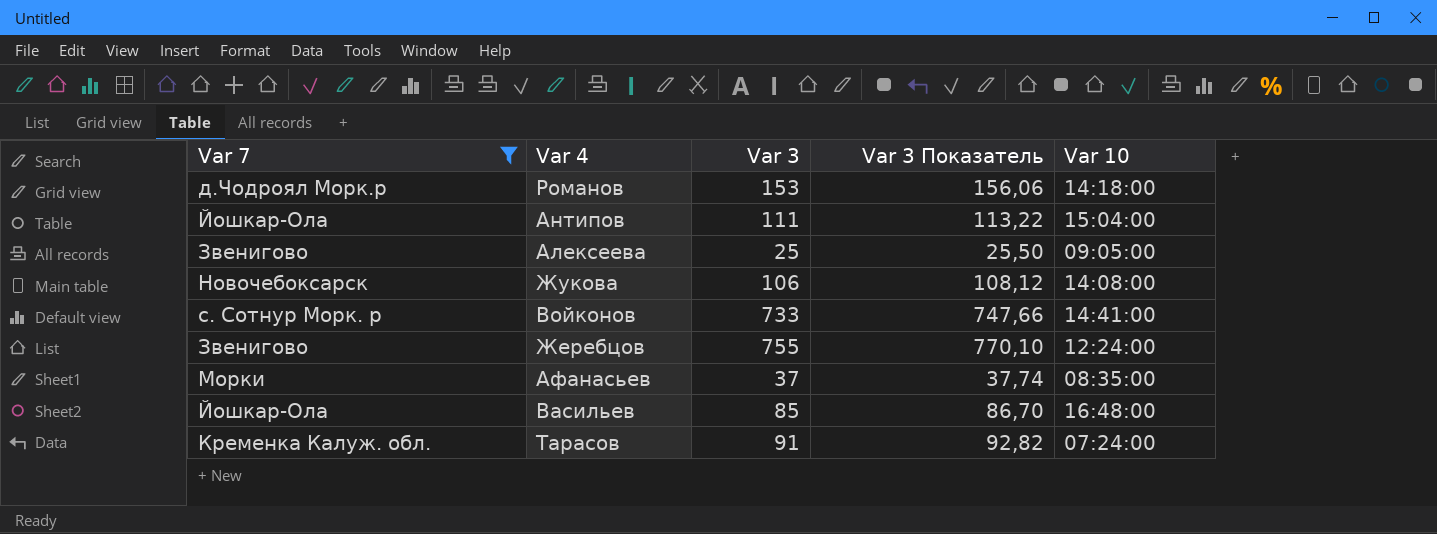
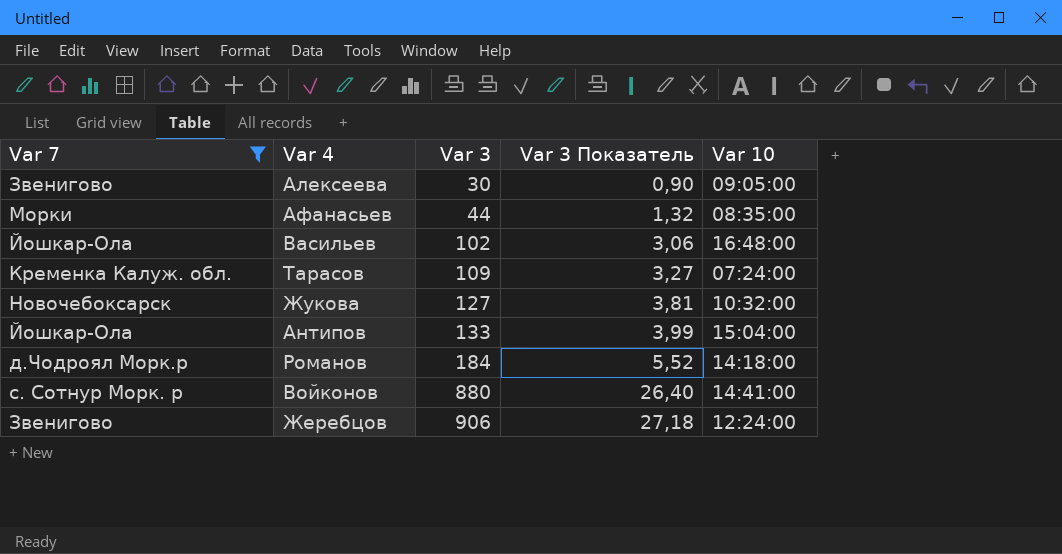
row order: none -> Var 3 ascending
column Var 3 Показатель | formula: [Var 3] * 1,02 -> [Var 3] * 0,03
Алексеева | Var 3: 25 -> 30
Афанасьев | Var 3: 37 -> 44
Васильев | Var 3: 85 -> 102
Тарасов | Var 3: 91 -> 109
Жукова | Var 3: 106 -> 127
Жукова | Var 10: 14:08:00 -> 10:32:00
Антипов | Var 3: 111 -> 133
Романов | Var 3: 153 -> 184
Войконов | Var 3: 733 -> 880
Жеребцов | Var 3: 755 -> 906

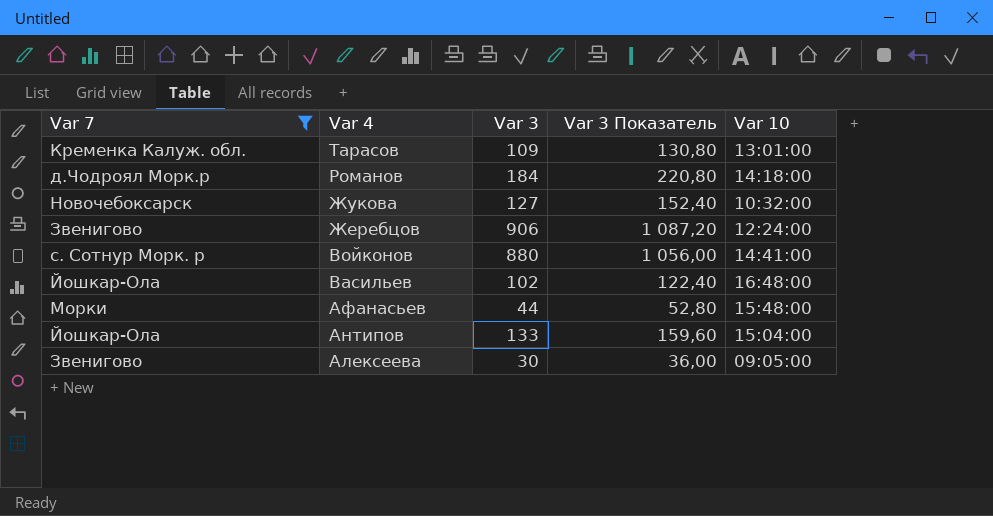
row order: Var 3 ascending -> Var 4 descending
column Var 3 Показатель | formula: [Var 3] * 0,03 -> [Var 3] * 1,2
Тарасов | Var 10: 07:24:00 -> 13:01:00
Афанасьев | Var 10: 08:35:00 -> 15:48:00

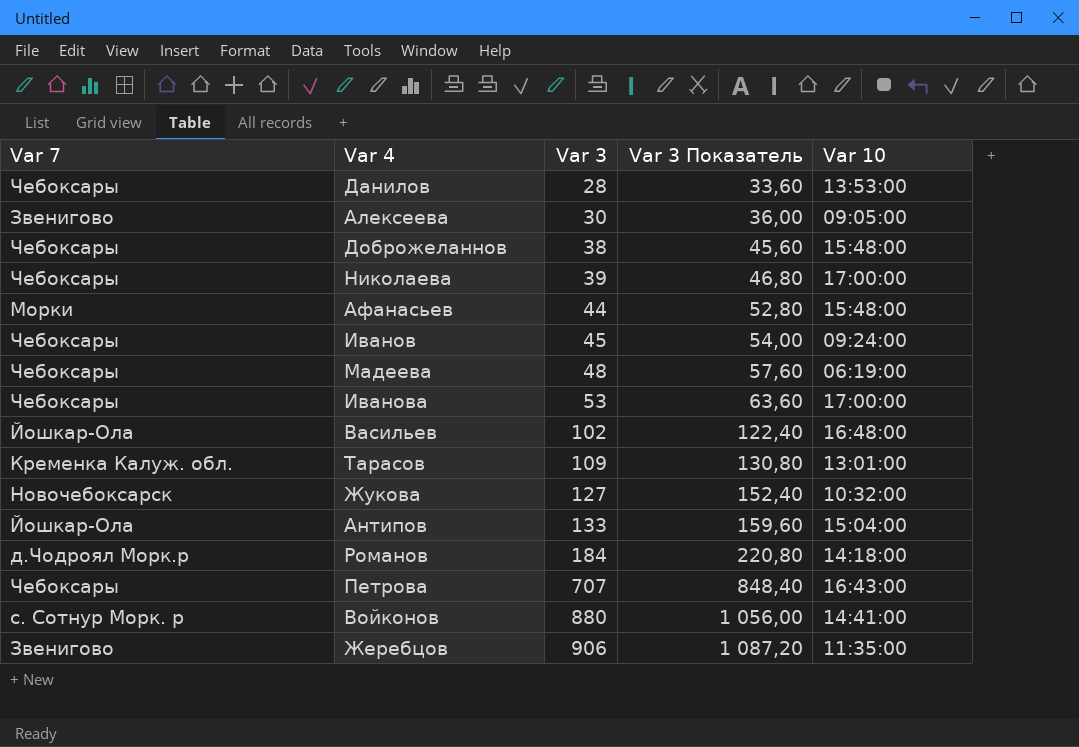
filter: Var 7 != Чебоксары -> none
row order: Var 4 descending -> Var 3 ascending
Жеребцов | Var 10: 12:24:00 -> 11:35:00

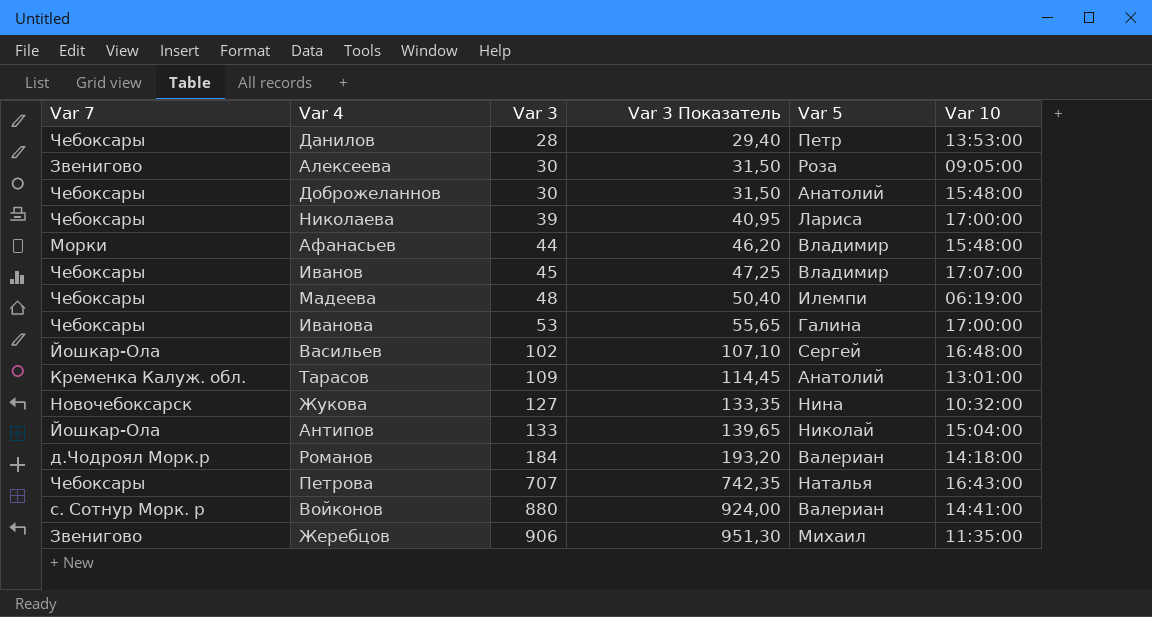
column Var 3 Показатель | formula: [Var 3] * 1,2 -> [Var 3] * 1,05
column Var 5 | position: none -> 5
Доброжеланнов | Var 3: 38 -> 30
Иванов | Var 10: 09:24:00 -> 17:07:00

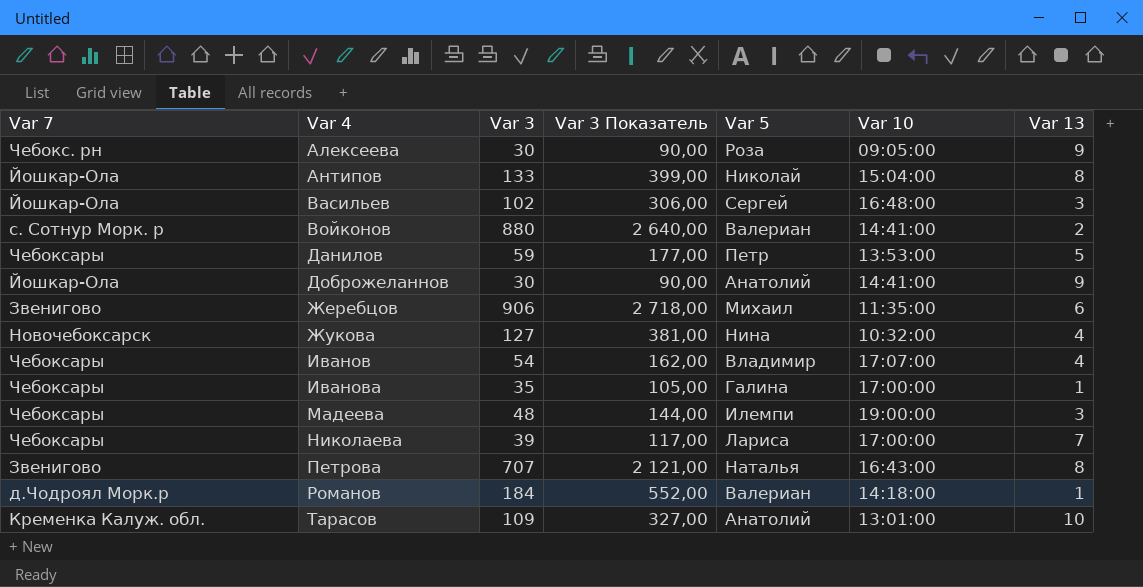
row order: Var 3 ascending -> Var 4 ascending
column Var 3 Показатель | formula: [Var 3] * 1,05 -> [Var 3] * 3
column Var 13 | position: none -> 7
row Афанасьев: Морки | 44 | 46,20 | Владимир | 15:48:00 -> none
Алексеева | Var 7: Звенигово -> Чебокс. рн
Данилов | Var 3: 28 -> 59
Доброжеланнов | Var 7: Чебоксары -> Йошкар-Ола
Доброжеланнов | Var 10: 15:48:00 -> 14:41:00
Иванов | Var 3: 45 -> 54
Иванова | Var 3: 53 -> 35
Мадеева | Var 10: 06:19:00 -> 19:00:00
Петрова | Var 7: Чебоксары -> Звенигово

